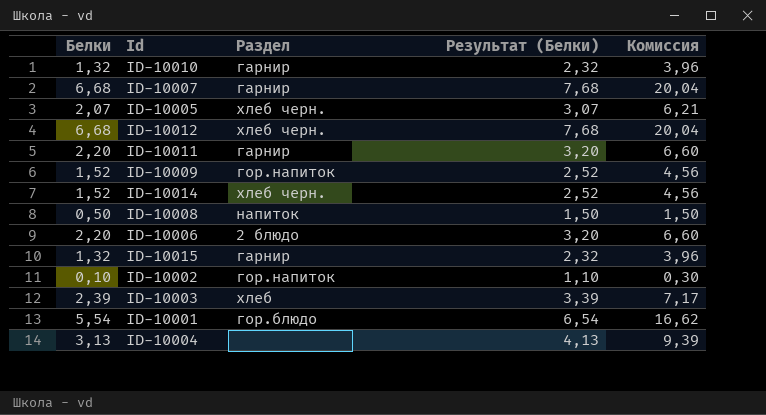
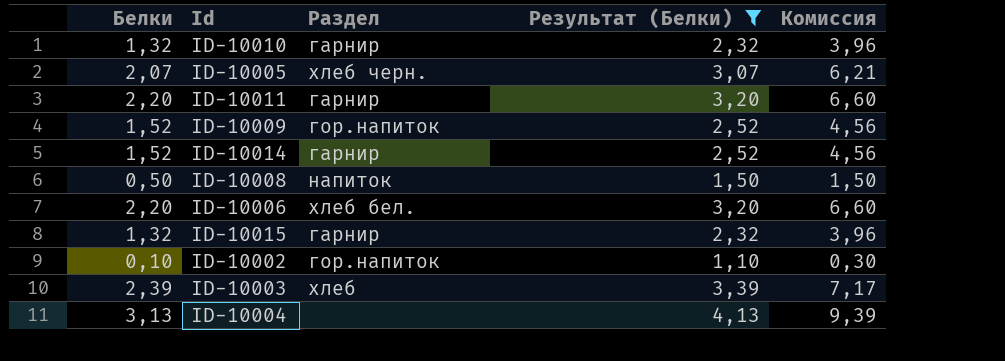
filter: none -> Результат (Белки) <= 4,13
ID-10014 | Раздел: хлеб черн. -> гарнир
ID-10006 | Раздел: 2 блюдо -> хлеб бел.

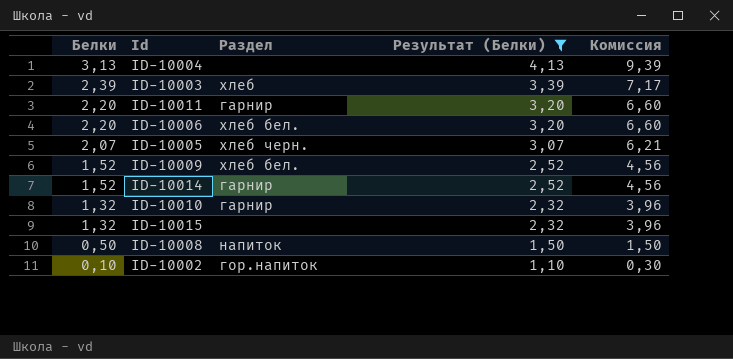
row order: none -> Белки descending
ID-10009 | Раздел: гор.напиток -> хлеб бел.
ID-10015 | Раздел: гарнир -> none

